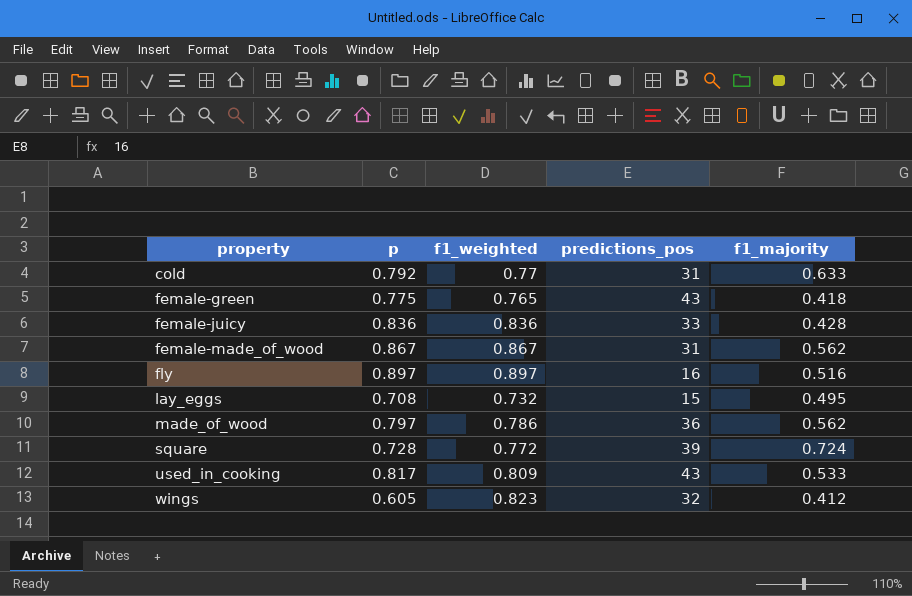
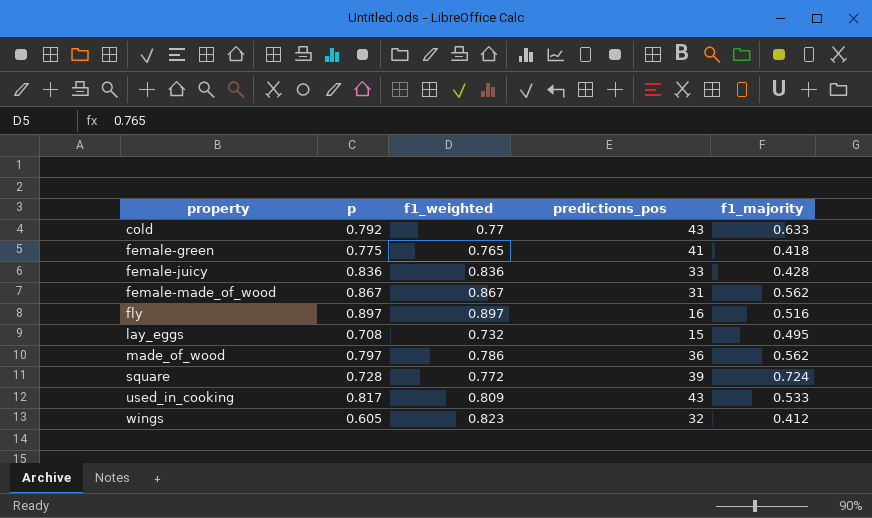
cold | predictions_pos: 31 -> 43
female-green | predictions_pos: 43 -> 41

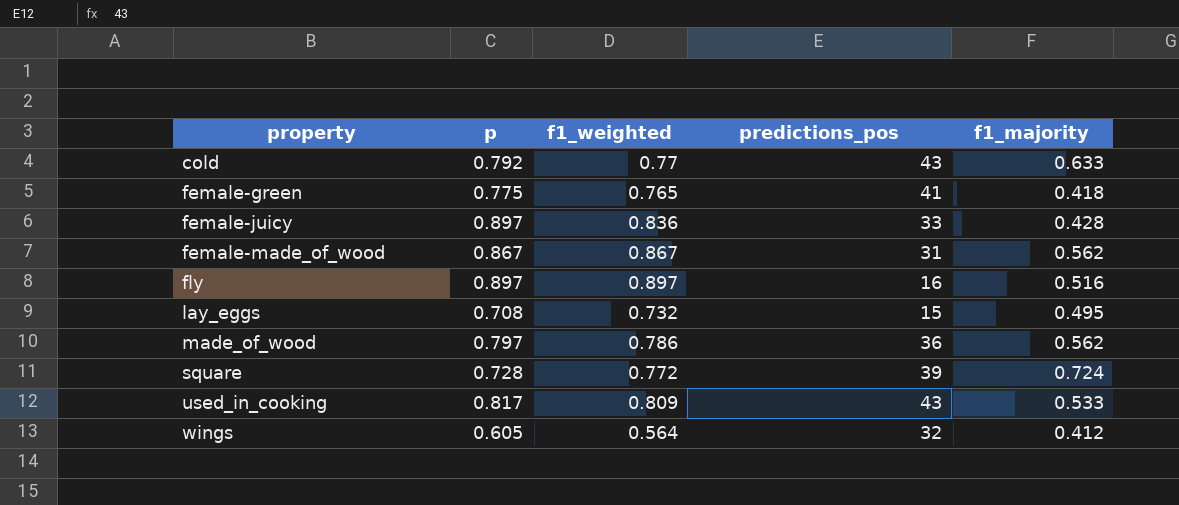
female-juicy | p: 0.836 -> 0.897
wings | f1_weighted: 0.823 -> 0.564

